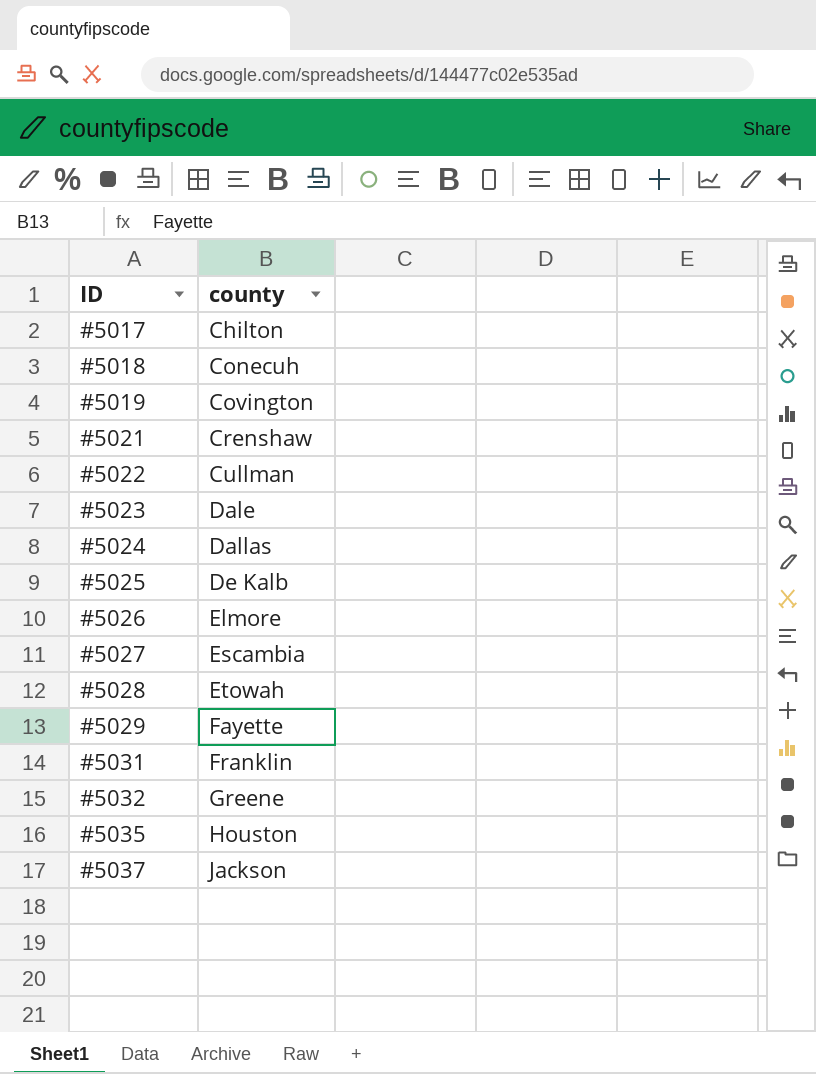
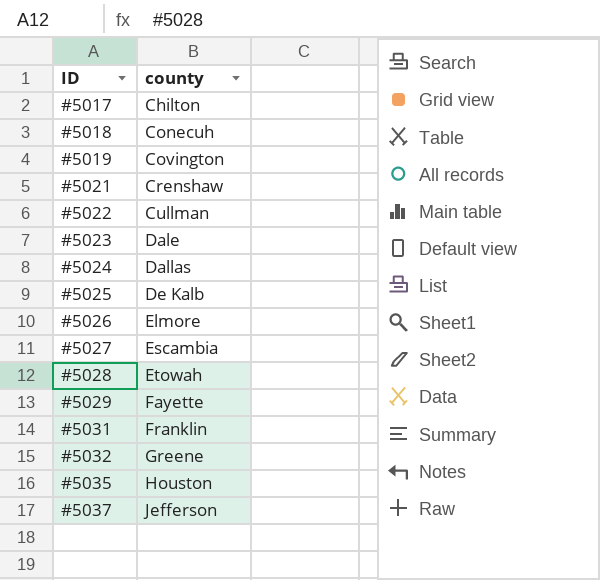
#5037 | county: Jackson -> Jefferson

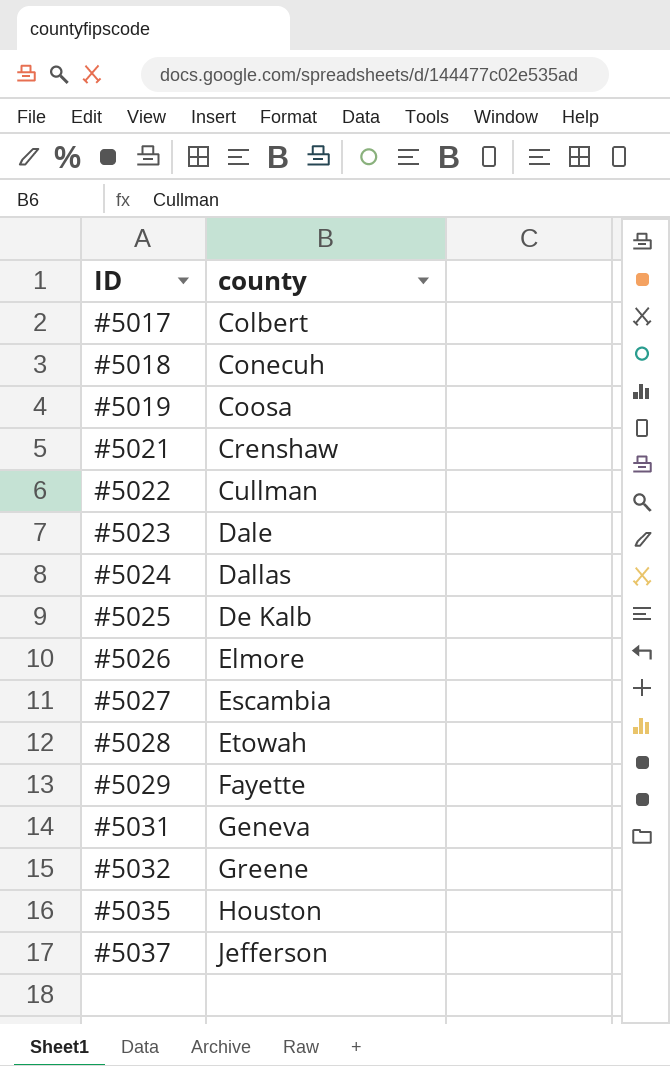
#5017 | county: Chilton -> Colbert
#5019 | county: Covington -> Coosa
#5031 | county: Franklin -> Geneva

